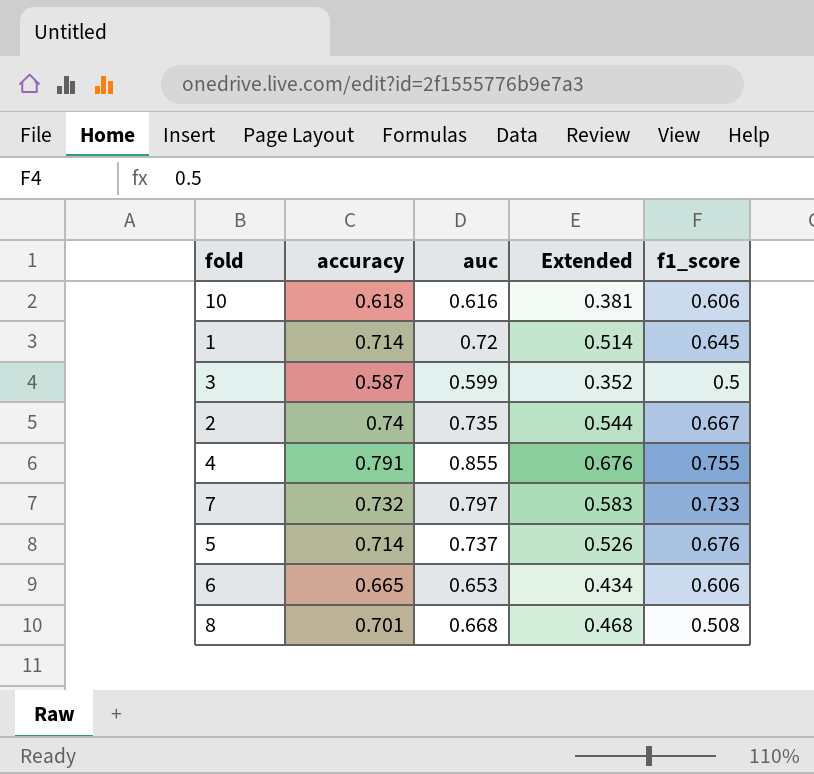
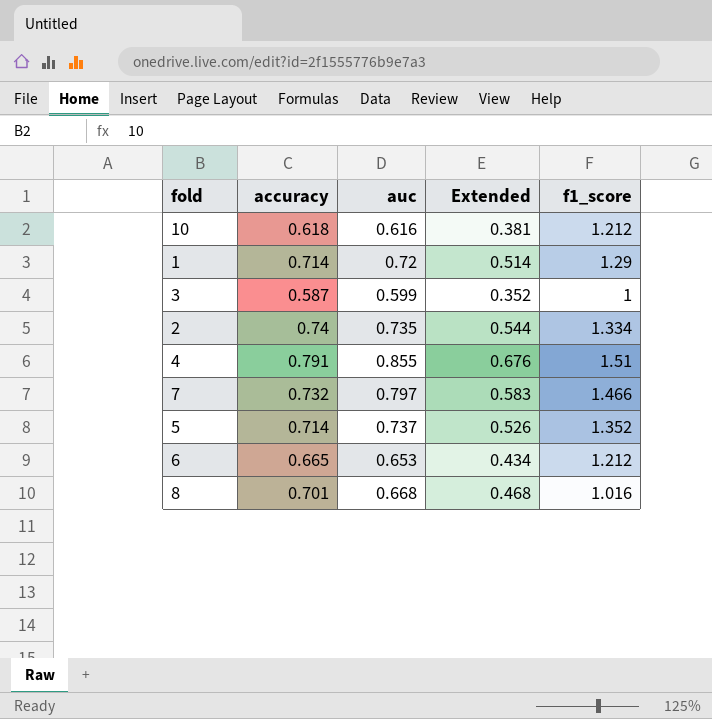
10 | f1_score: 0.606 -> 1.212
1 | f1_score: 0.645 -> 1.29
3 | f1_score: 0.5 -> 1
2 | f1_score: 0.667 -> 1.334
4 | f1_score: 0.755 -> 1.51
7 | f1_score: 0.733 -> 1.466
5 | f1_score: 0.676 -> 1.352
6 | f1_score: 0.606 -> 1.212
8 | f1_score: 0.508 -> 1.016

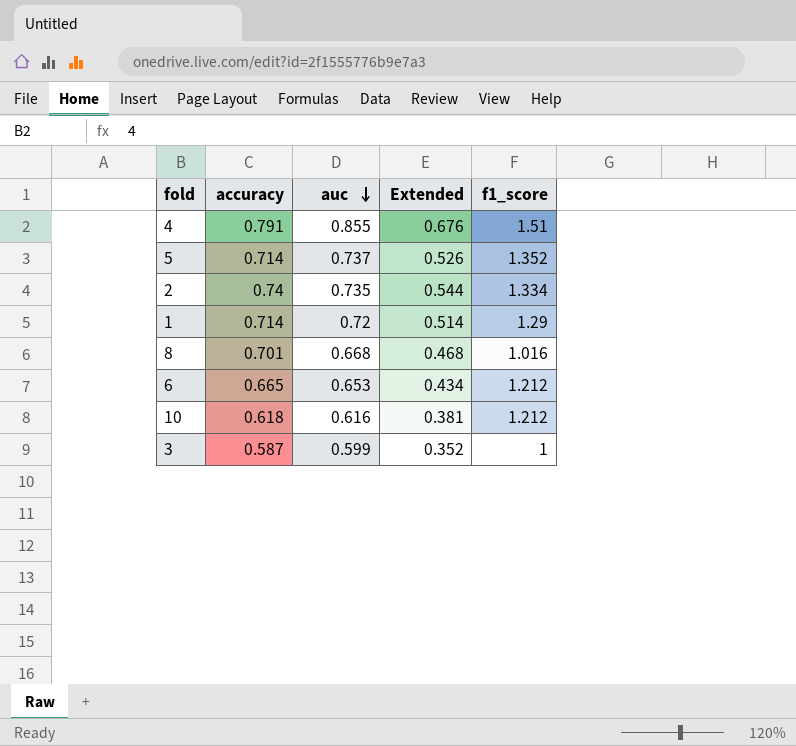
row order: none -> auc descending
row 7: 0.732 | 0.797 | 0.583 | 1.466 -> none

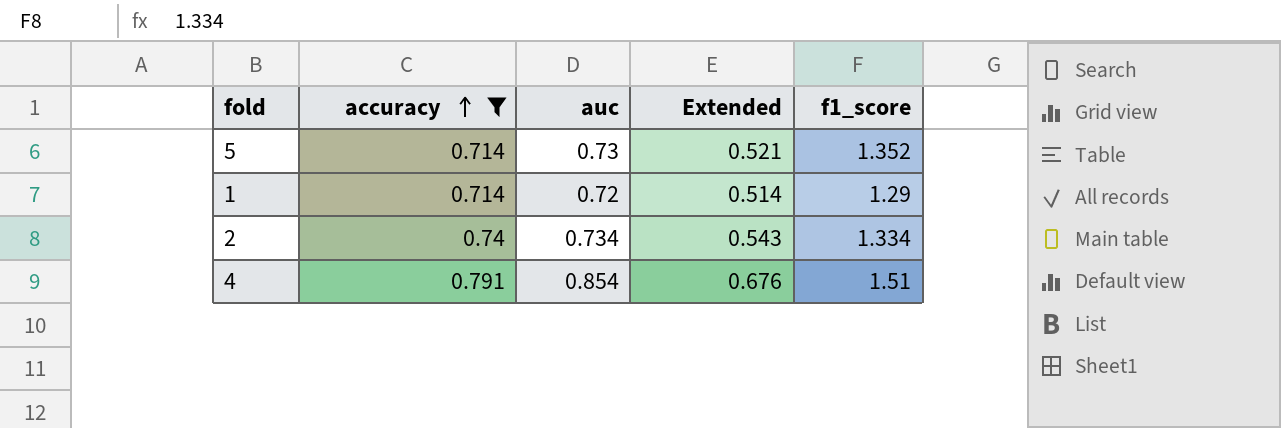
filter: none -> accuracy >= 0.714
row order: auc descending -> accuracy ascending
5 | auc: 0.737 -> 0.73
5 | Extended: 0.526 -> 0.521
2 | auc: 0.735 -> 0.734
2 | Extended: 0.544 -> 0.543
4 | auc: 0.855 -> 0.854

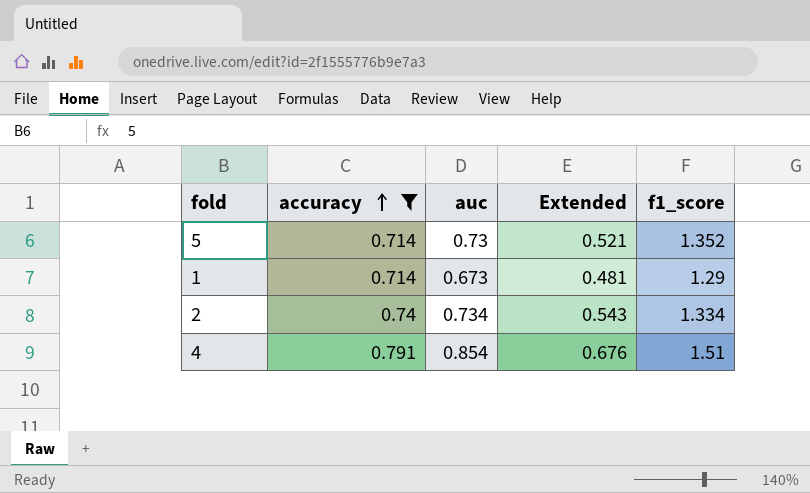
1 | auc: 0.72 -> 0.673
1 | Extended: 0.514 -> 0.481

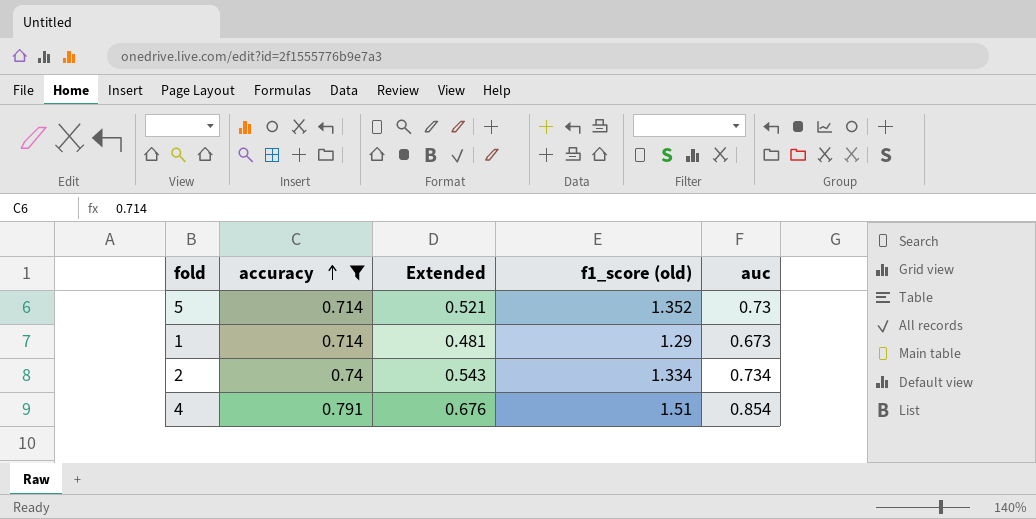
column name: f1_score -> f1_score (old)
column auc | position: 3 -> 5

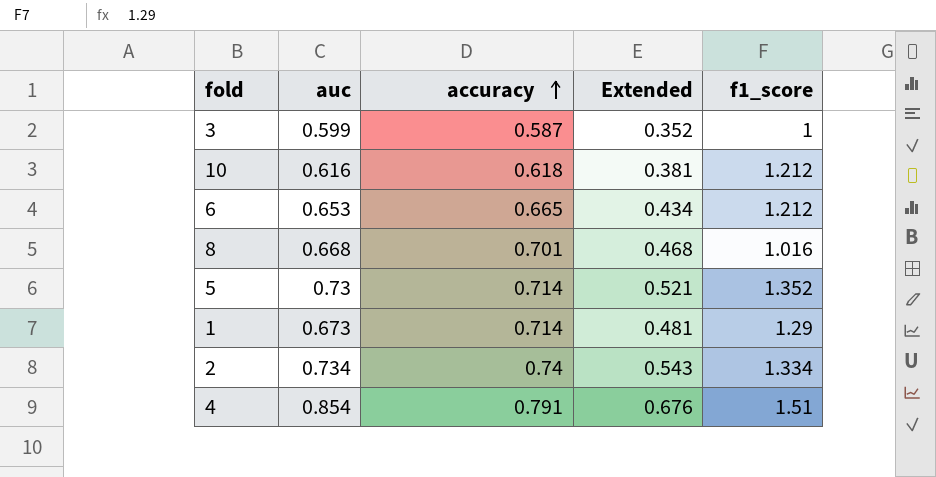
filter: accuracy >= 0.714 -> none
column auc | position: 5 -> 2
column name: f1_score (old) -> f1_score

